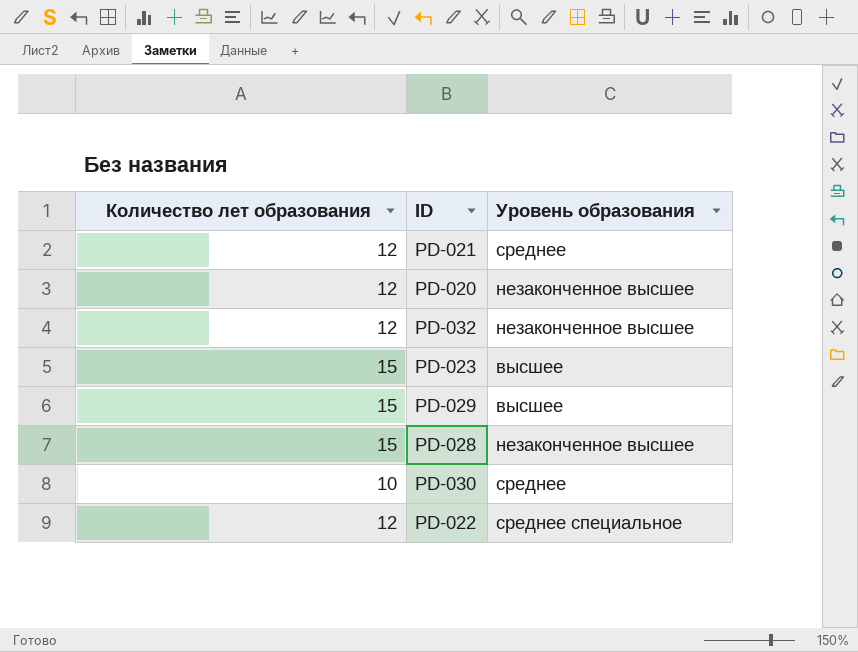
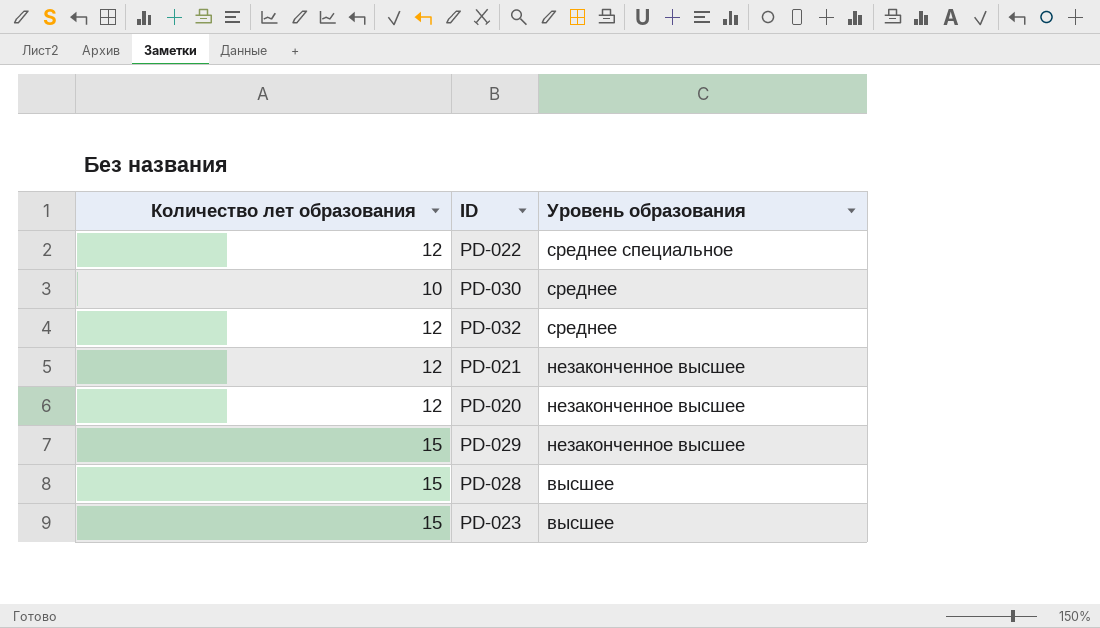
row order: none -> Уровень образования descending
PD-032 | Уровень образования: незаконченное высшее -> среднее
PD-021 | Уровень образования: среднее -> незаконченное высшее
PD-029 | Уровень образования: высшее -> незаконченное высшее
PD-028 | Уровень образования: незаконченное высшее -> высшее

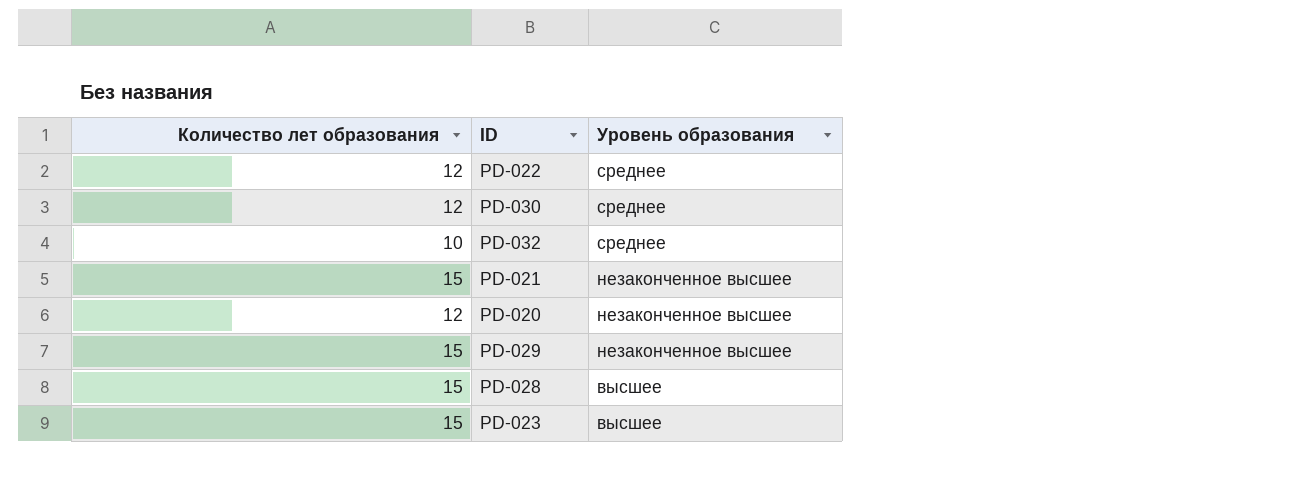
PD-022 | Уровень образования: среднее специальное -> среднее
PD-030 | Количество лет образования: 10 -> 12
PD-032 | Количество лет образования: 12 -> 10
PD-021 | Количество лет образования: 12 -> 15

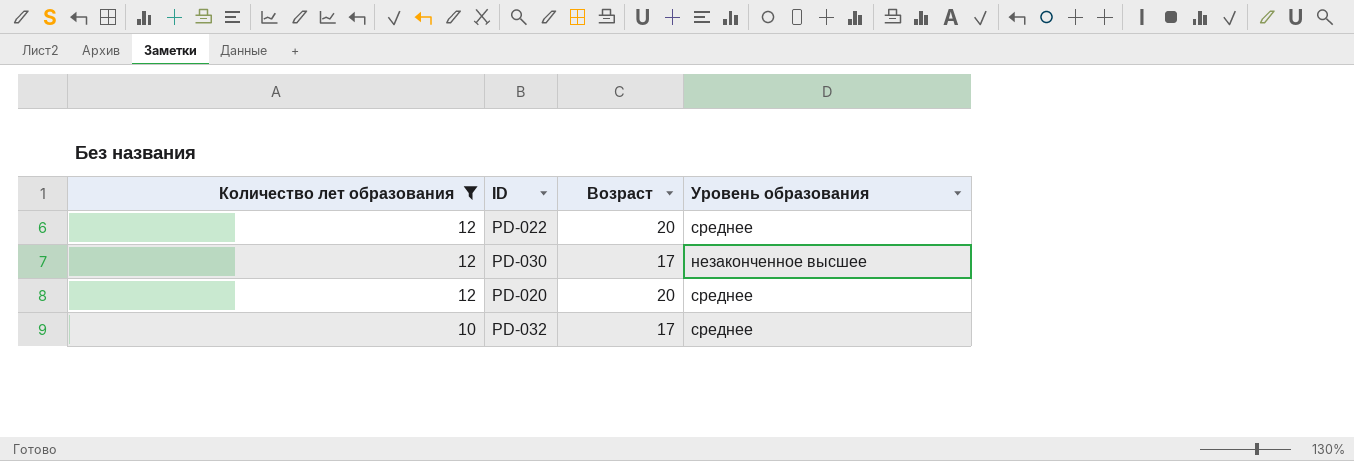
filter: none -> Количество лет образования != 15
row order: Уровень образования descending -> Количество лет образования descending
column Возраст | position: none -> 3
PD-030 | Уровень образования: среднее -> незаконченное высшее
PD-020 | Уровень образования: незаконченное высшее -> среднее

